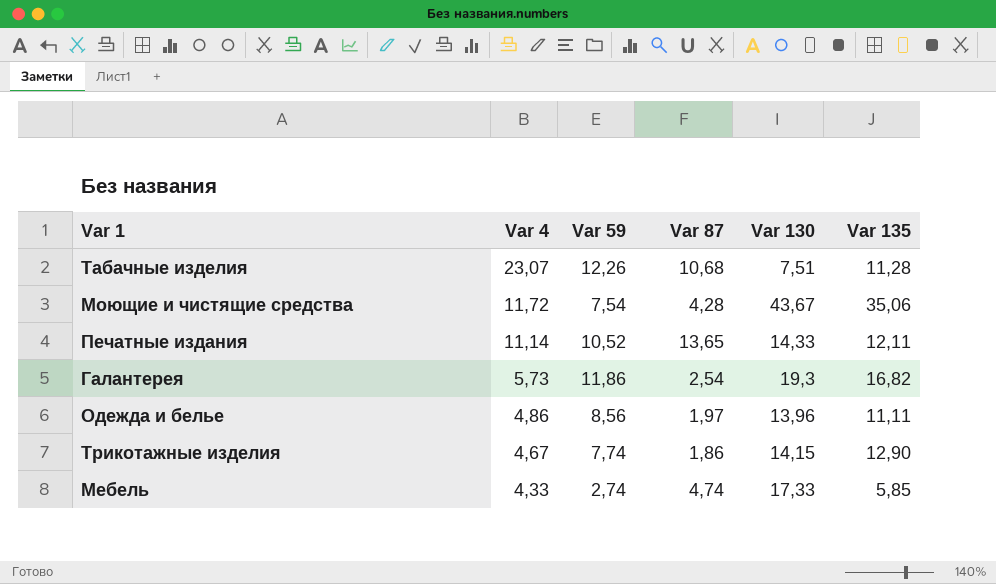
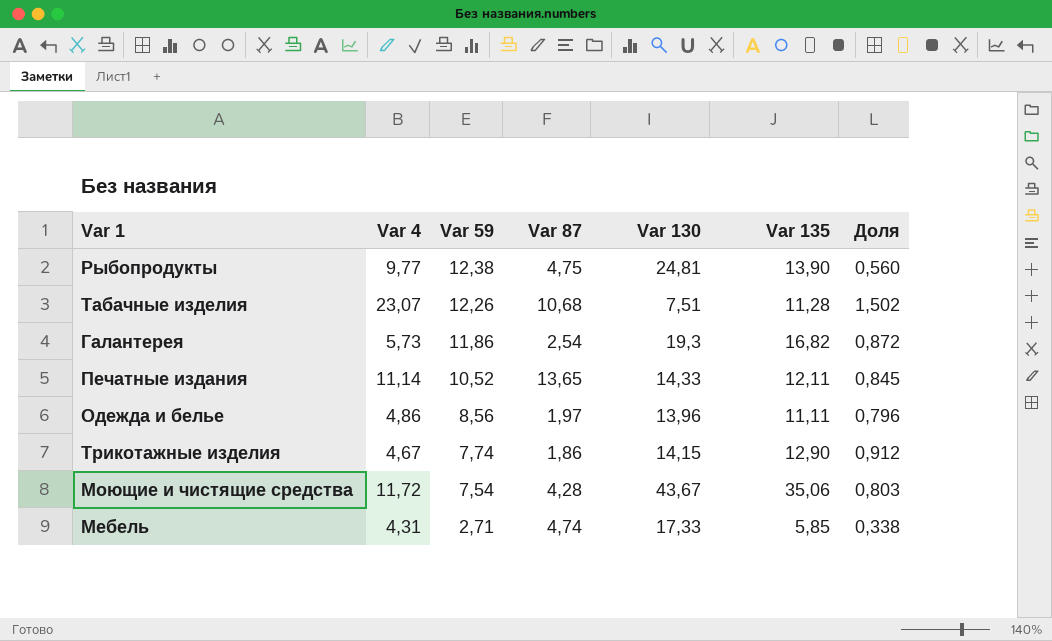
row order: Var 4 descending -> Var 59 descending
column Доля | formula: none -> [Var 135] / [Var 130]
row Рыбопродукты: none -> 9,77 | 12,38 | 4,75 | 24,81 | 13,90 | 0,560
Мебель | Var 4: 4,33 -> 4,31
Мебель | Var 59: 2,74 -> 2,71

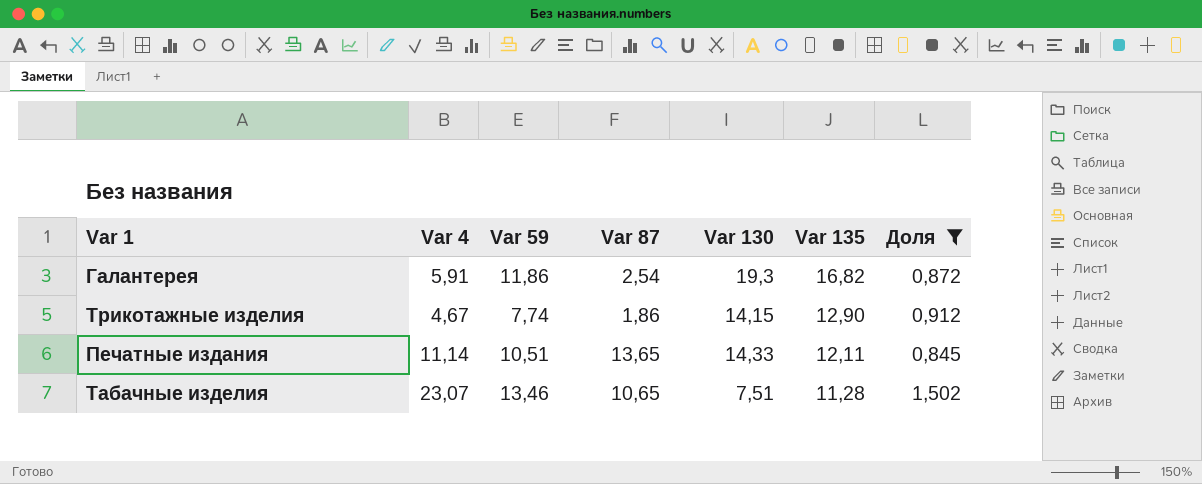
filter: none -> Доля >= 0,845
row order: Var 59 descending -> Var 135 descending
Галантерея | Var 4: 5,73 -> 5,91
Печатные издания | Var 59: 10,52 -> 10,51
Табачные изделия | Var 59: 12,26 -> 13,46
Табачные изделия | Var 87: 10,68 -> 10,65

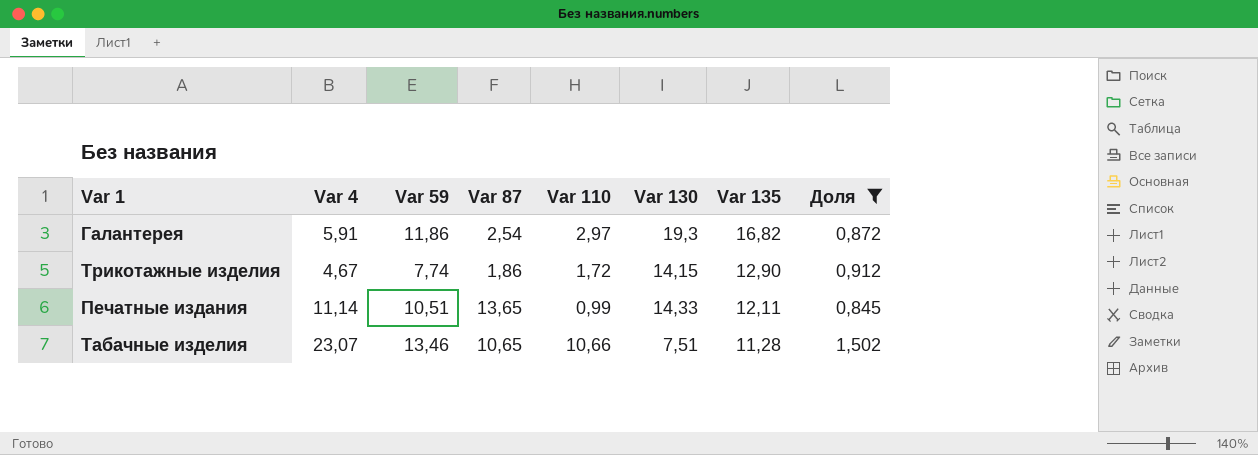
column Var 110 | position: none -> 5

